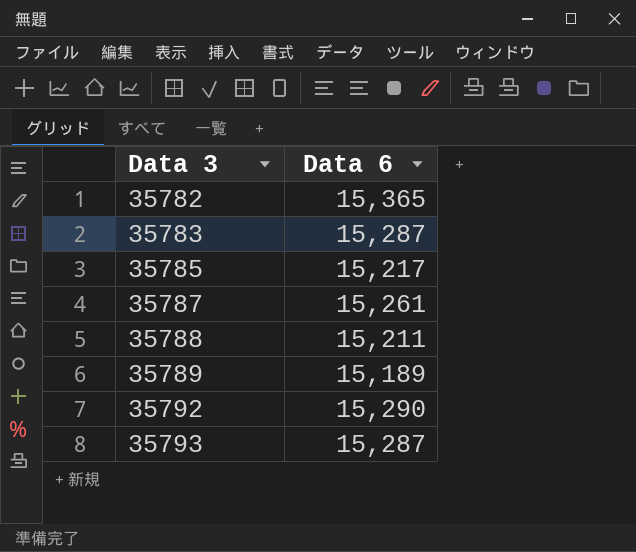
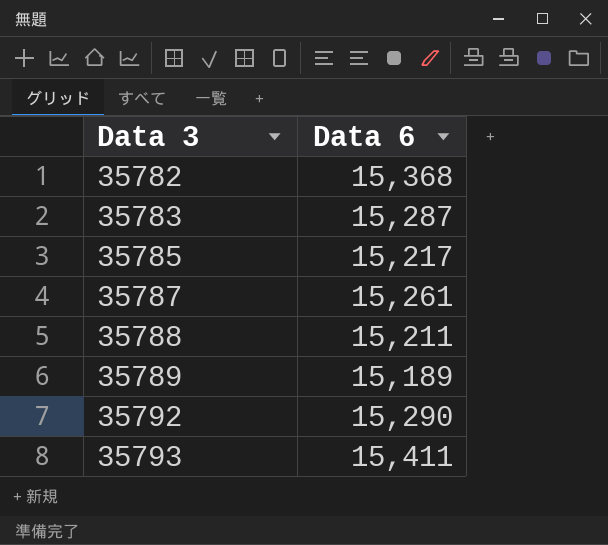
35782 | Data 6: 15,365 -> 15,368
35793 | Data 6: 15,287 -> 15,411

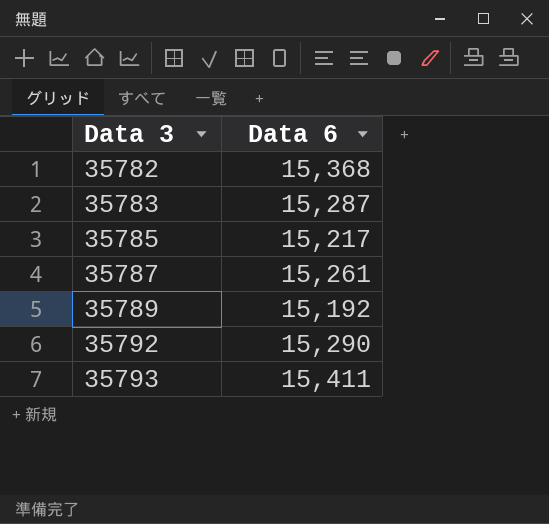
row 35788: 15,211 -> none
35789 | Data 6: 15,189 -> 15,192

